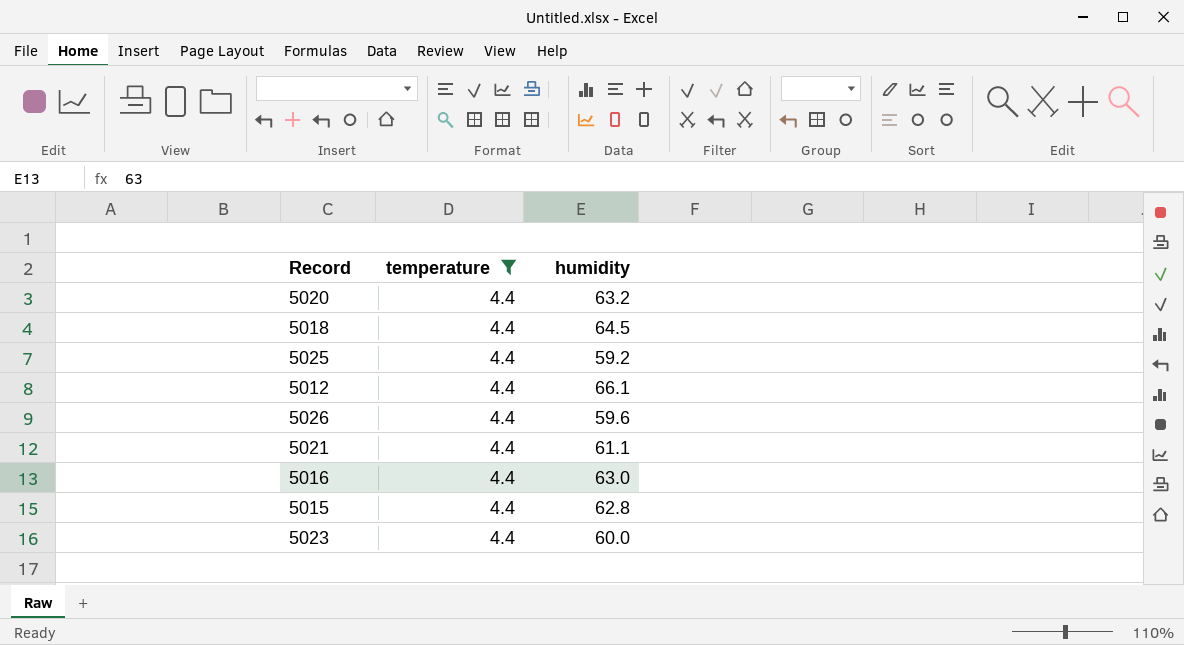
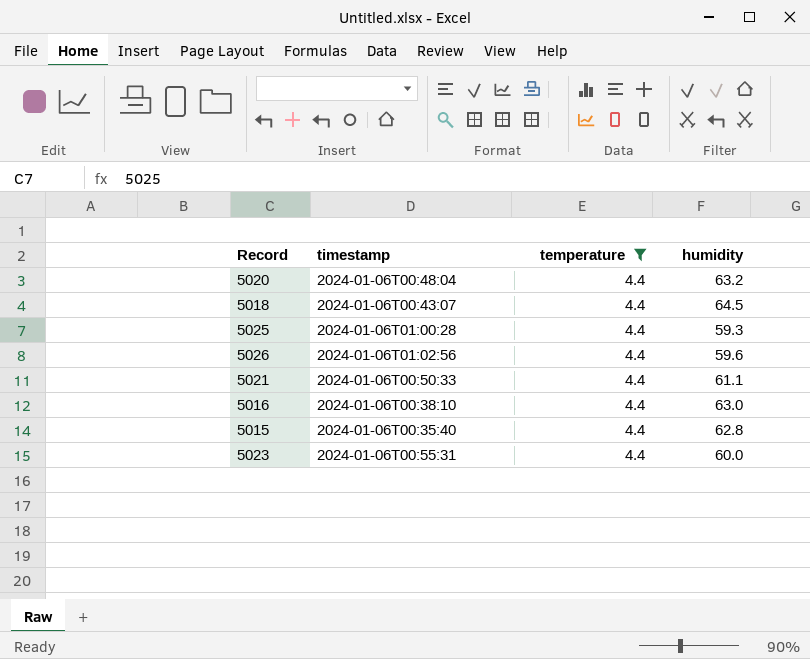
column timestamp | position: none -> 2
row 5012: 4.4 | 66.1 -> none
5025 | humidity: 59.2 -> 59.3

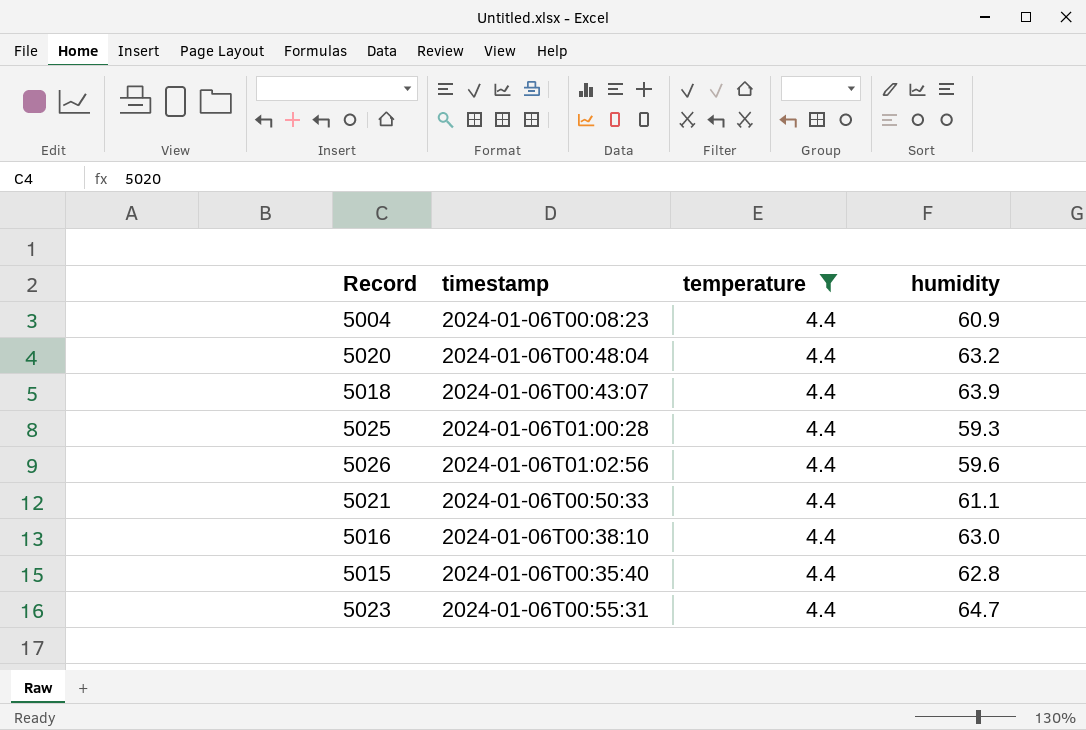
row 5004: none -> 2024-01-06T00:08:23 | 4.4 | 60.9
5018 | humidity: 64.5 -> 63.9
5023 | humidity: 60.0 -> 64.7

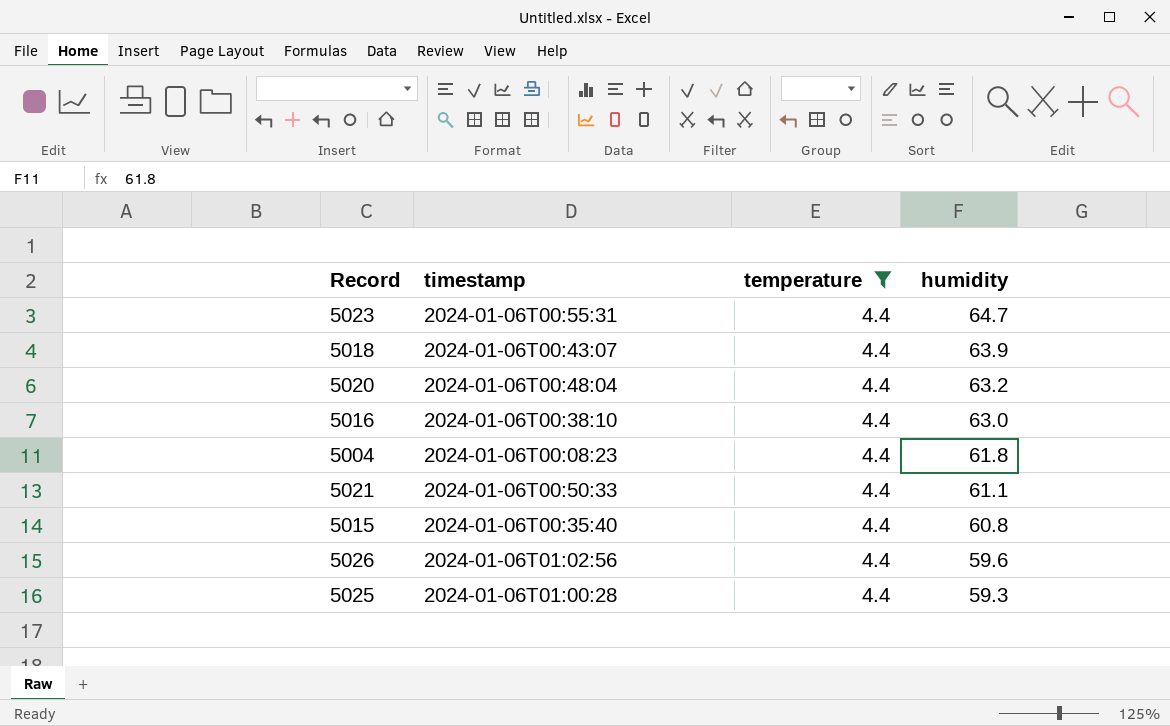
row order: none -> humidity descending
5004 | humidity: 60.9 -> 61.8
5015 | humidity: 62.8 -> 60.8

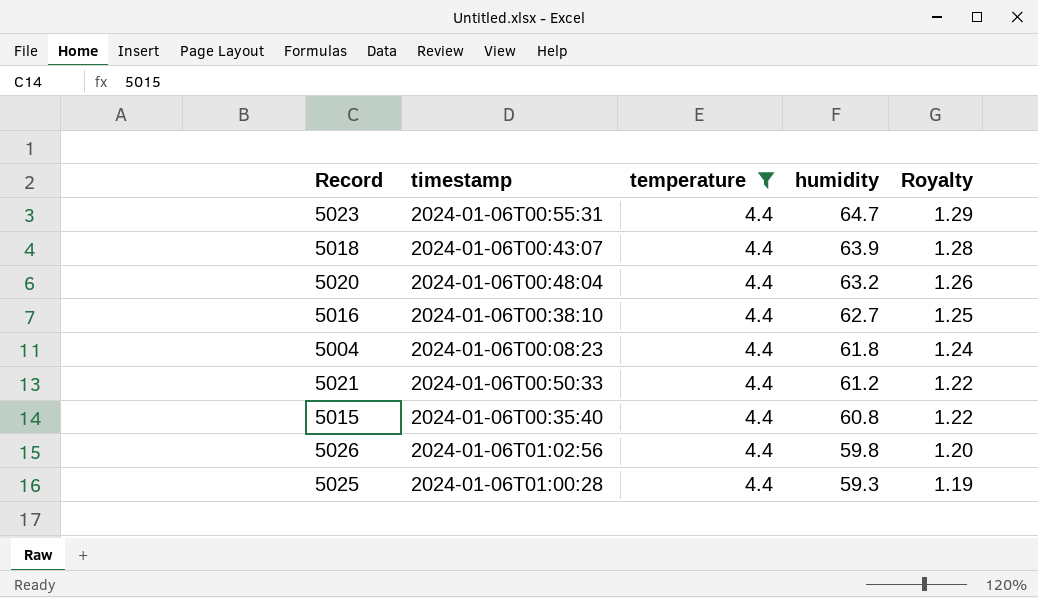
column Royalty | formula: none -> [humidity] * 0.02
5016 | humidity: 63.0 -> 62.7
5021 | humidity: 61.1 -> 61.2
5026 | humidity: 59.6 -> 59.8

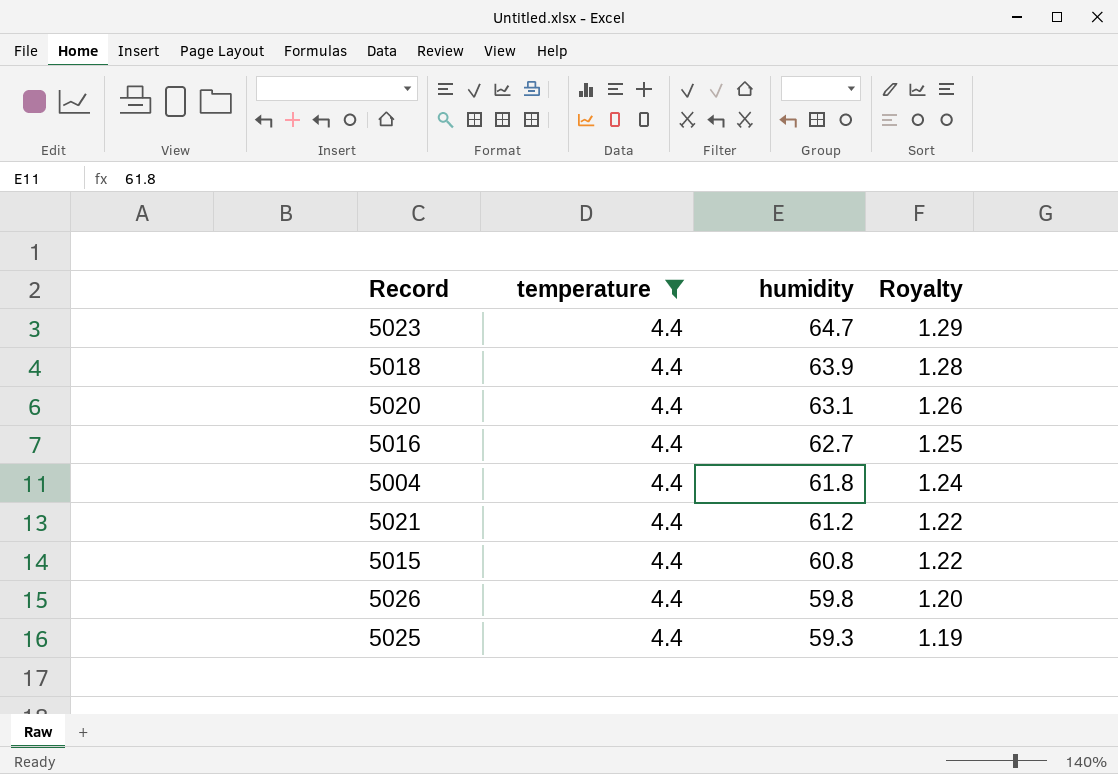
column timestamp | position: 2 -> none
5020 | humidity: 63.2 -> 63.1

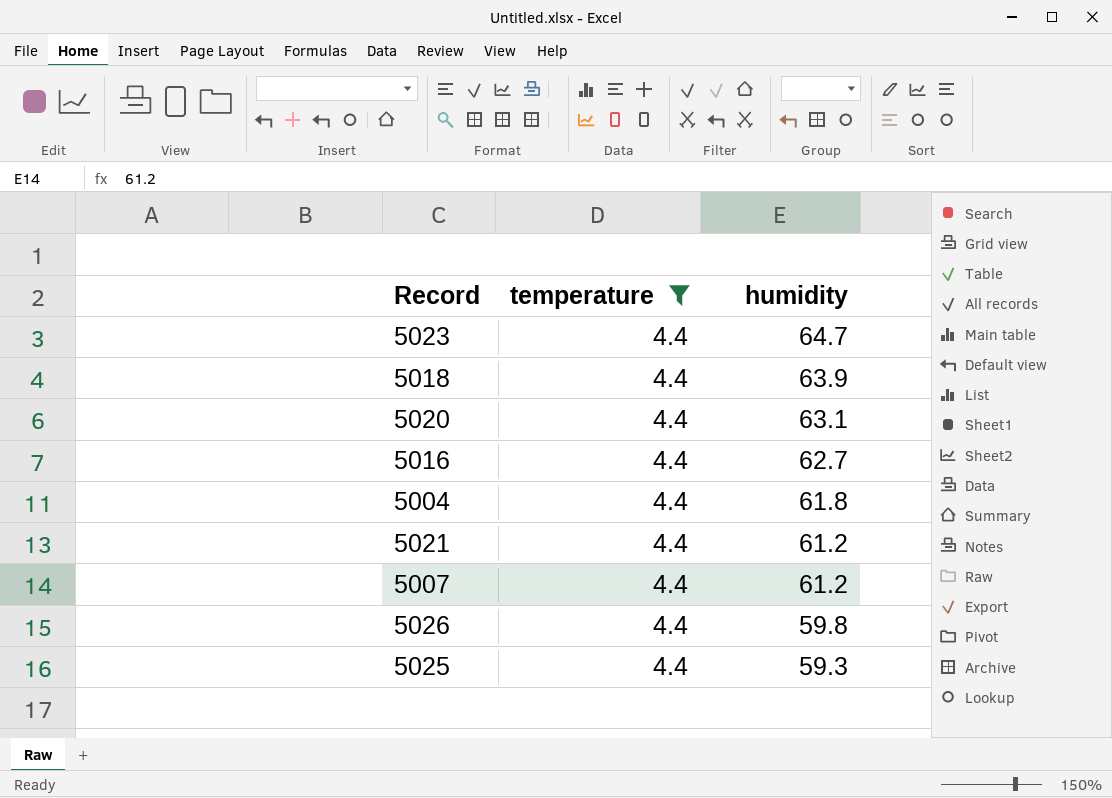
column Royalty | formula: [humidity] * 0.02 -> none
row 5015: 4.4 | 60.8 | 1.22 -> none
row 5007: none -> 4.4 | 61.2

